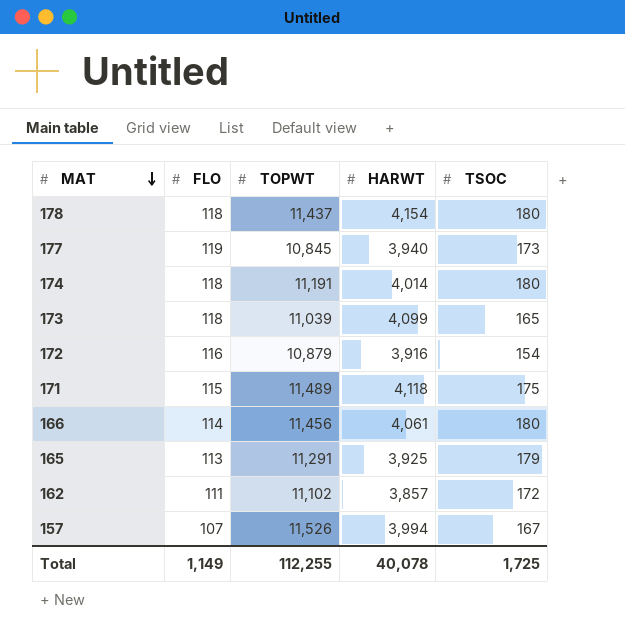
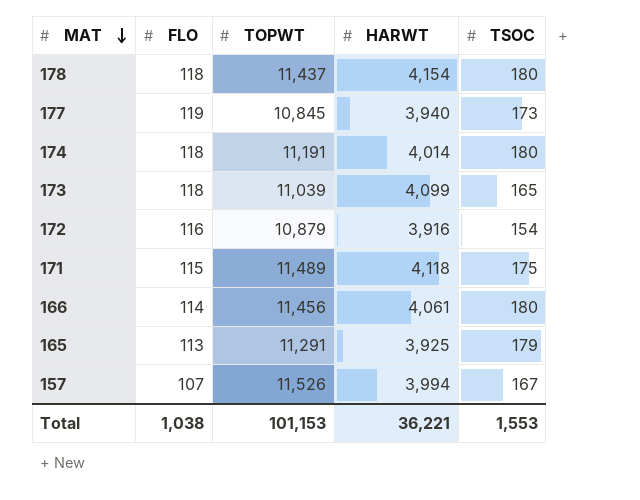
row 162: 111 | 11,102 | 3,857 | 172 -> none
Total | FLO: 1,149 -> 1,038
Total | TOPWT: 112,255 -> 101,153
Total | HARWT: 40,078 -> 36,221
Total | TSOC: 1,725 -> 1,553

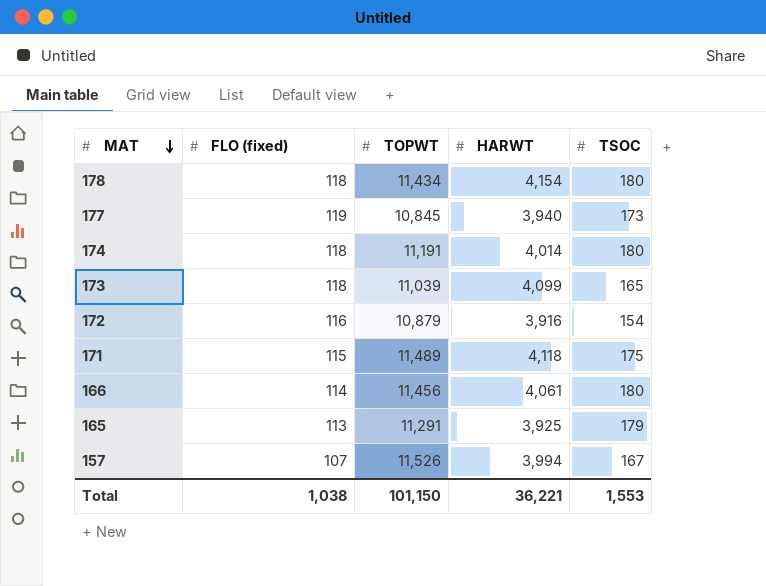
column name: FLO -> FLO (fixed)
178 | TOPWT: 11,437 -> 11,434
Total | TOPWT: 101,153 -> 101,150

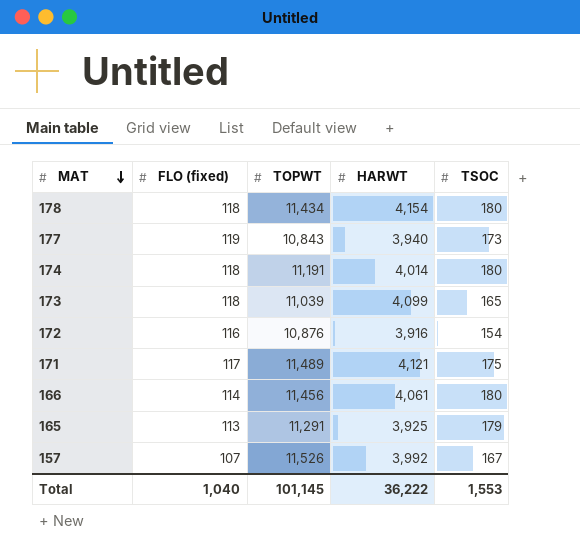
177 | TOPWT: 10,845 -> 10,843
172 | TOPWT: 10,879 -> 10,876
171 | FLO (fixed): 115 -> 117
171 | HARWT: 4,118 -> 4,121
157 | HARWT: 3,994 -> 3,992
Total | FLO (fixed): 1,038 -> 1,040
Total | TOPWT: 101,150 -> 101,145
Total | HARWT: 36,221 -> 36,222

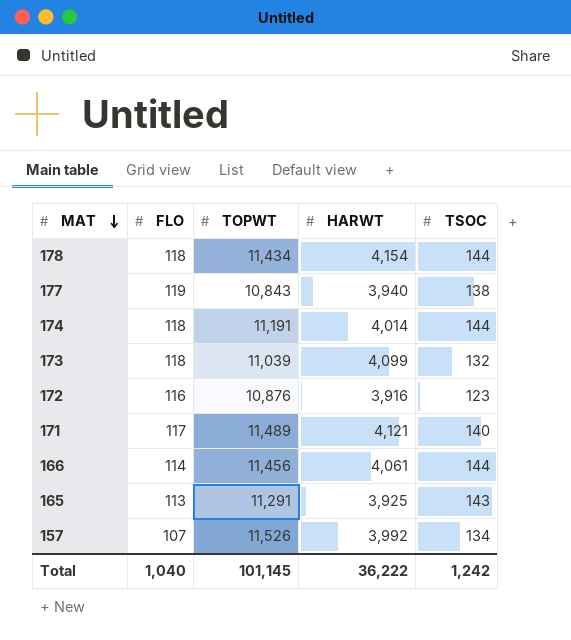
column name: FLO (fixed) -> FLO
178 | TSOC: 180 -> 144
177 | TSOC: 173 -> 138
174 | TSOC: 180 -> 144
173 | TSOC: 165 -> 132
172 | TSOC: 154 -> 123
171 | TSOC: 175 -> 140
166 | TSOC: 180 -> 144
165 | TSOC: 179 -> 143
157 | TSOC: 167 -> 134
Total | TSOC: 1,553 -> 1,242

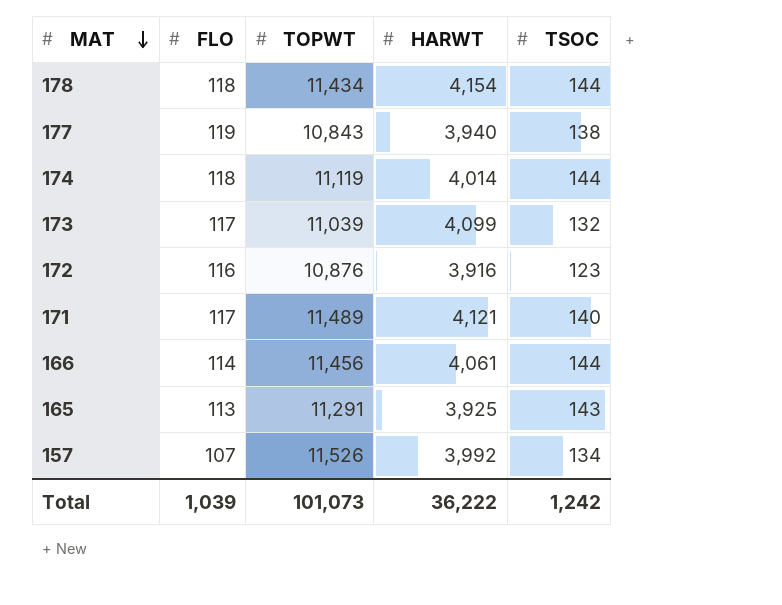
174 | TOPWT: 11,191 -> 11,119
173 | FLO: 118 -> 117
Total | FLO: 1,040 -> 1,039
Total | TOPWT: 101,145 -> 101,073

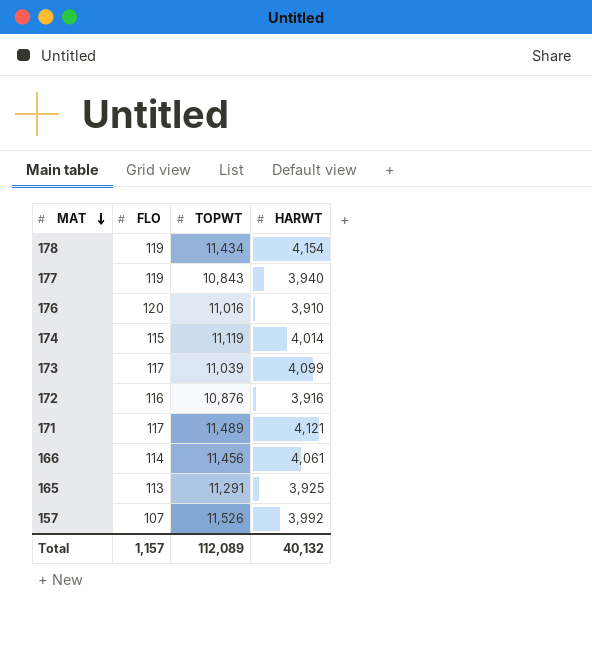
column TSOC | position: 5 -> none
178 | FLO: 118 -> 119
row 176: none -> 120 | 11,016 | 3,910
174 | FLO: 118 -> 115
Total | FLO: 1,039 -> 1,157
Total | TOPWT: 101,073 -> 112,089
Total | HARWT: 36,222 -> 40,132

